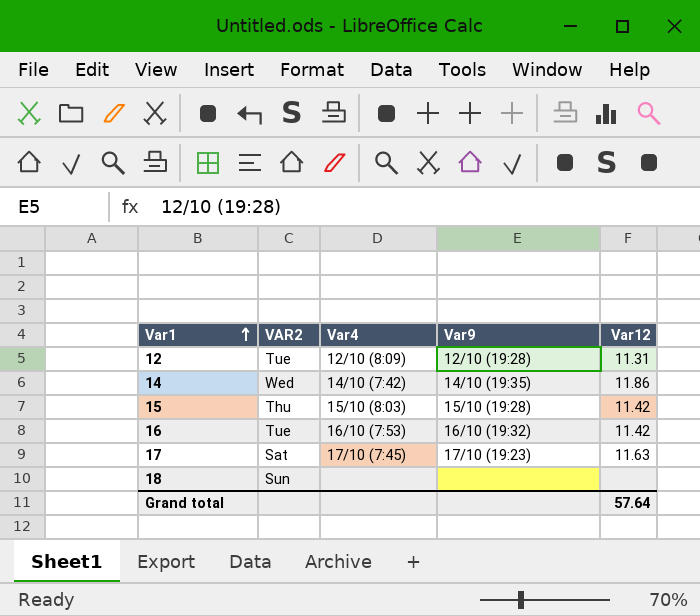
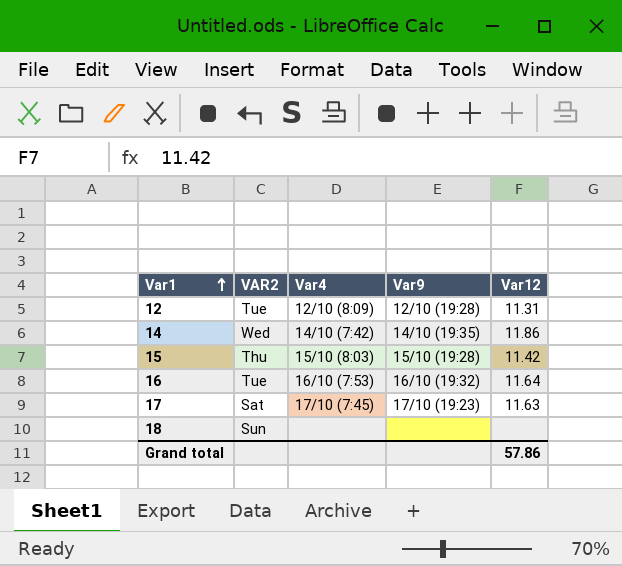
16 | Var12: 11.42 -> 11.64
Grand total | Var12: 57.64 -> 57.86

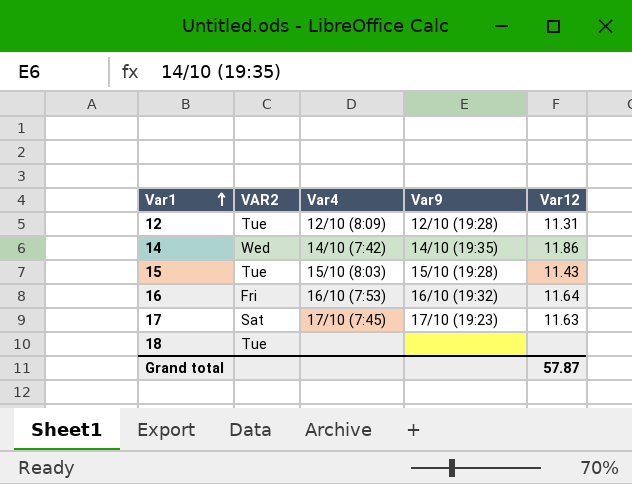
15 | VAR2: Thu -> Tue
15 | Var12: 11.42 -> 11.43
16 | VAR2: Tue -> Fri
18 | VAR2: Sun -> Tue
Grand total | Var12: 57.86 -> 57.87

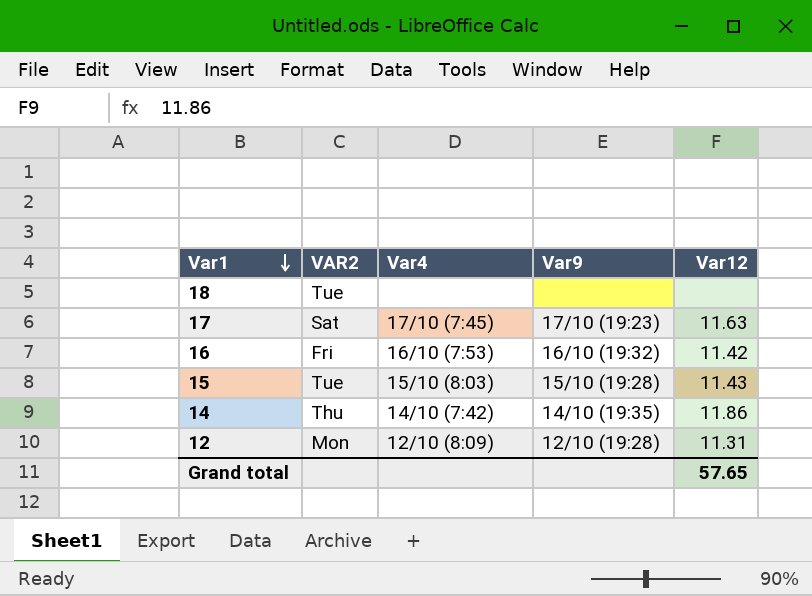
row order: Var1 ascending -> Var1 descending
16 | Var12: 11.64 -> 11.42
14 | VAR2: Wed -> Thu
12 | VAR2: Tue -> Mon
Grand total | Var12: 57.87 -> 57.65

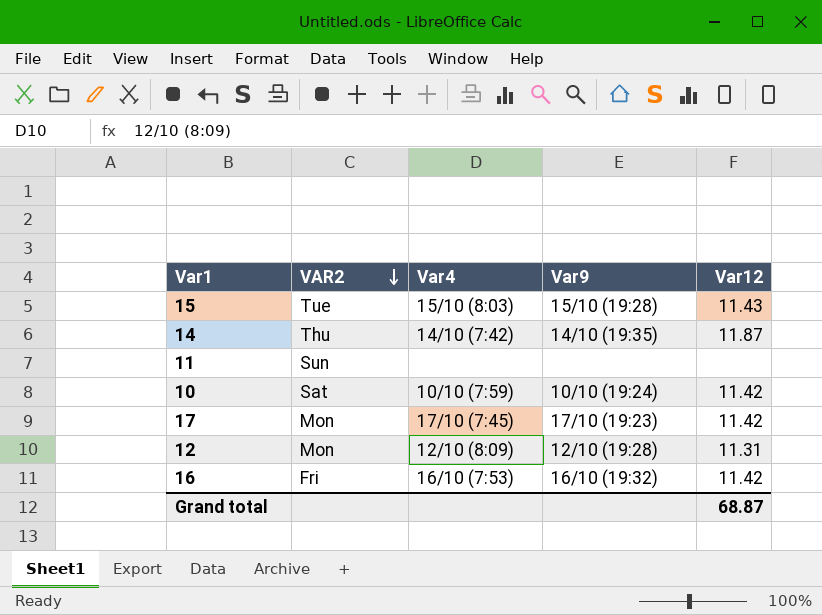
row order: Var1 descending -> VAR2 descending
row 18: Tue | none | none | none -> none
14 | Var12: 11.86 -> 11.87
row 11: none -> Sun | none | none | none
row 10: none -> Sat | 10/10 (7:59) | 10/10 (19:24) | 11.42
17 | VAR2: Sat -> Mon
17 | Var12: 11.63 -> 11.42
Grand total | Var12: 57.65 -> 68.87

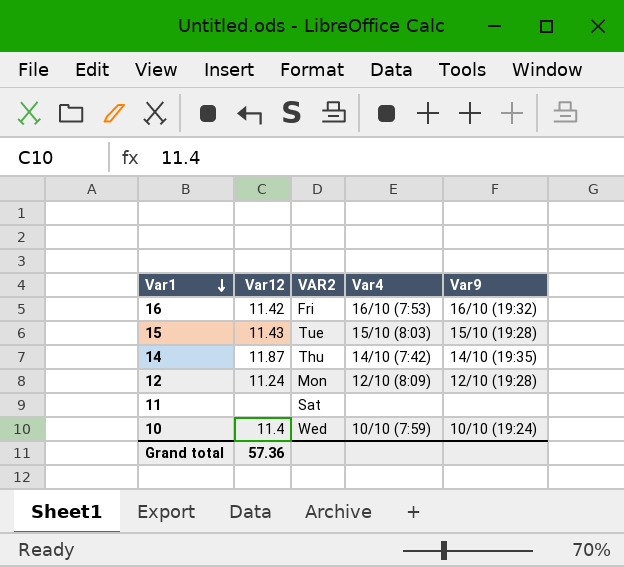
row order: VAR2 descending -> Var1 descending
column Var12 | position: 5 -> 2
row 17: Mon | 17/10 (7:45) | 17/10 (19:23) | 11.42 -> none
12 | Var12: 11.31 -> 11.24
11 | VAR2: Sun -> Sat
10 | Var12: 11.42 -> 11.4
10 | VAR2: Sat -> Wed
Grand total | Var12: 68.87 -> 57.36

